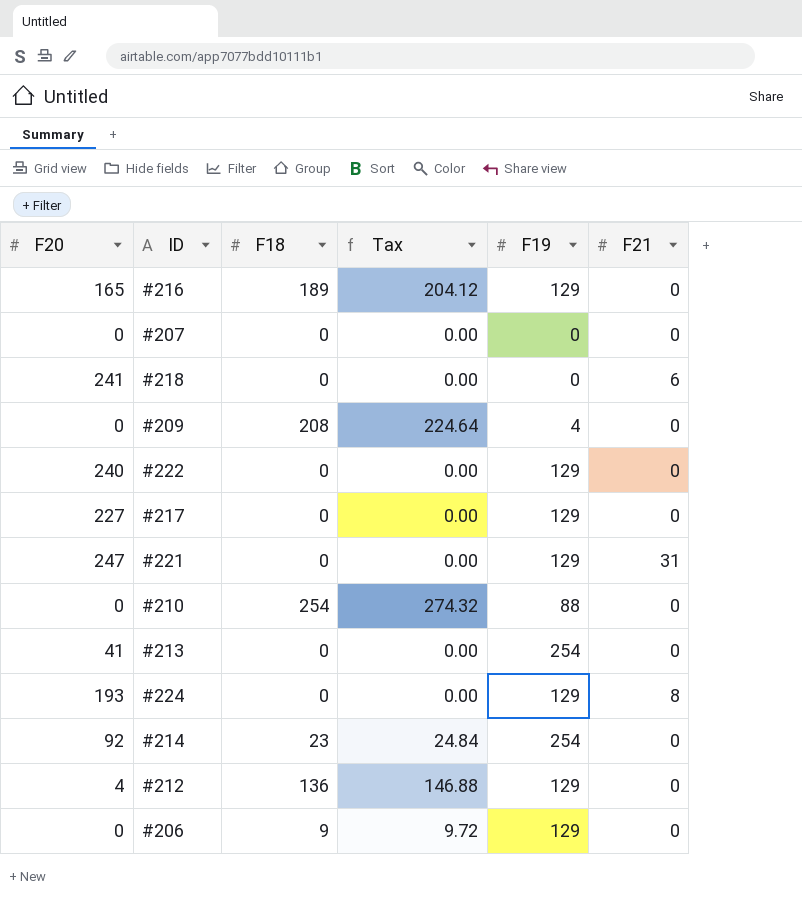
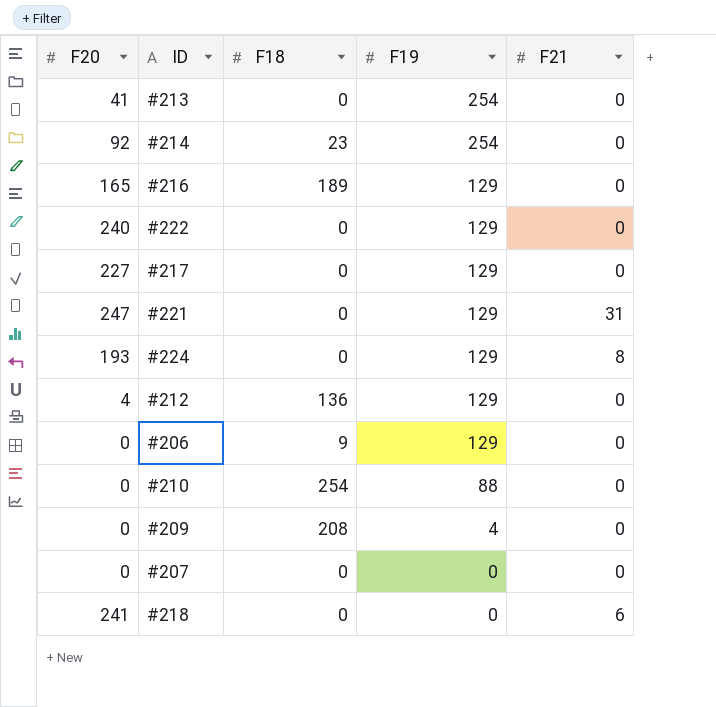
row order: none -> F19 descending
column Tax | formula: [F18] * 1.08 -> none

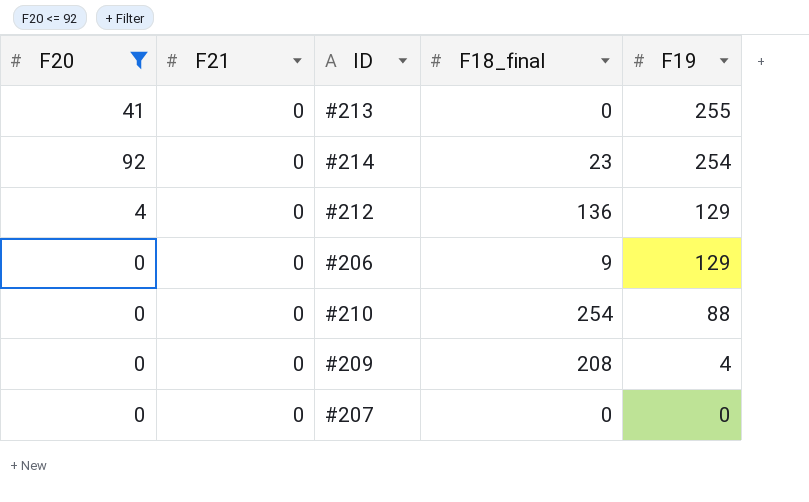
filter: none -> F20 <= 92
column F21 | position: 5 -> 2
column name: F18 -> F18_final
#213 | F19: 254 -> 255

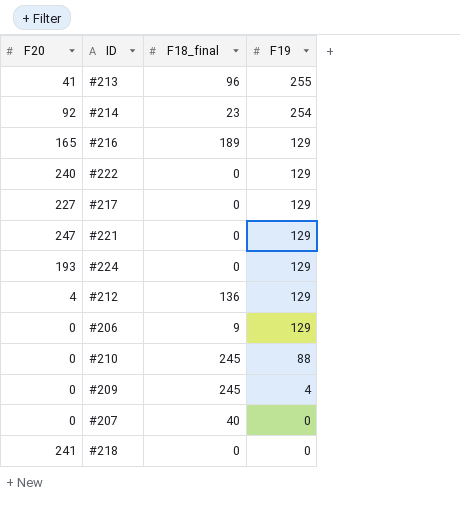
filter: F20 <= 92 -> none
column F21 | position: 2 -> none
#213 | F18_final: 0 -> 96
#210 | F18_final: 254 -> 245
#209 | F18_final: 208 -> 245
#207 | F18_final: 0 -> 40

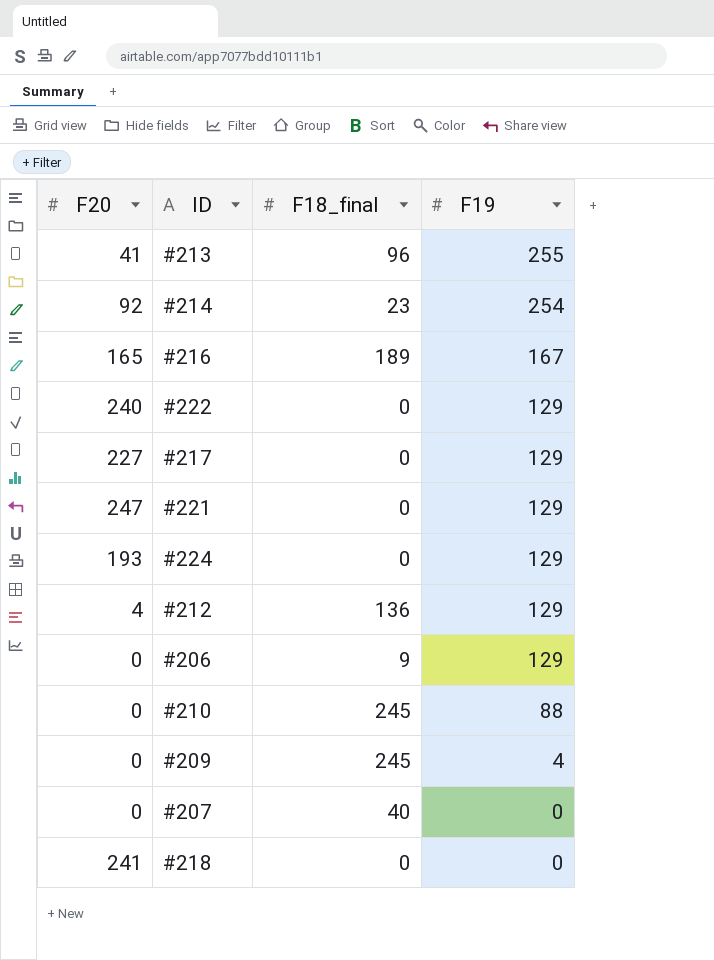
#216 | F19: 129 -> 167

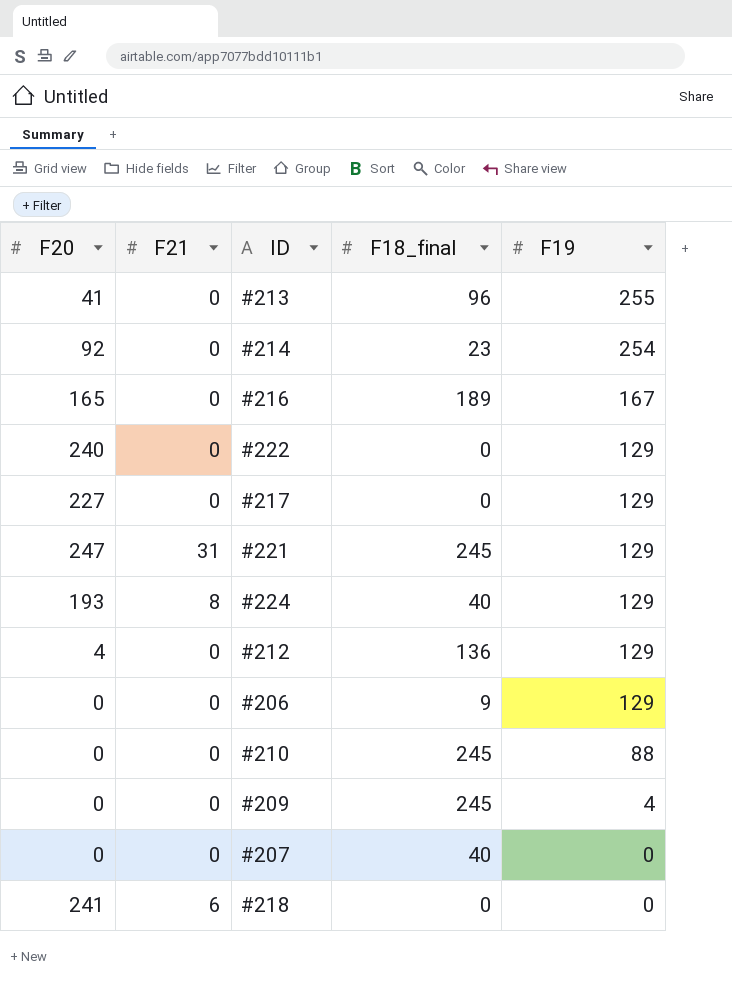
column F21 | position: none -> 2
#221 | F18_final: 0 -> 245
#224 | F18_final: 0 -> 40

